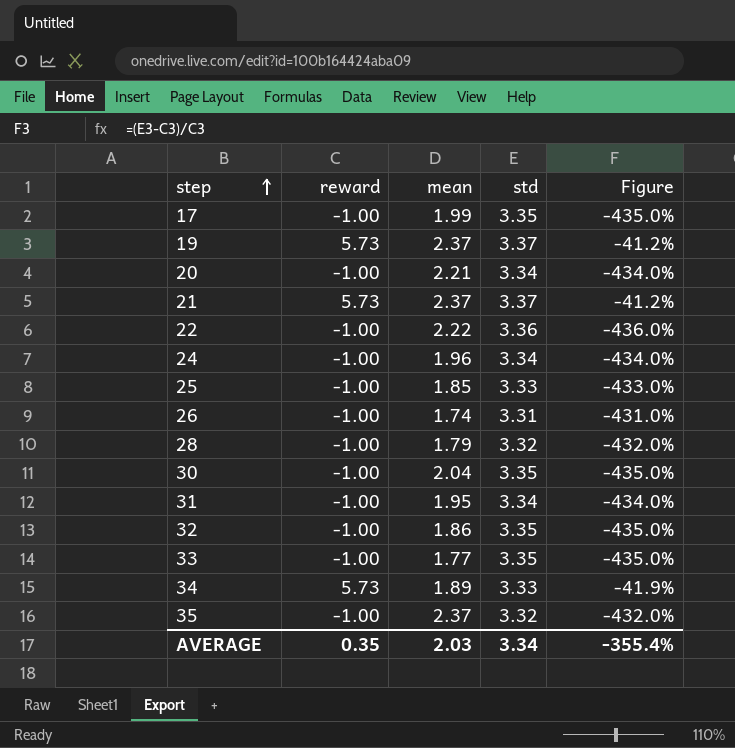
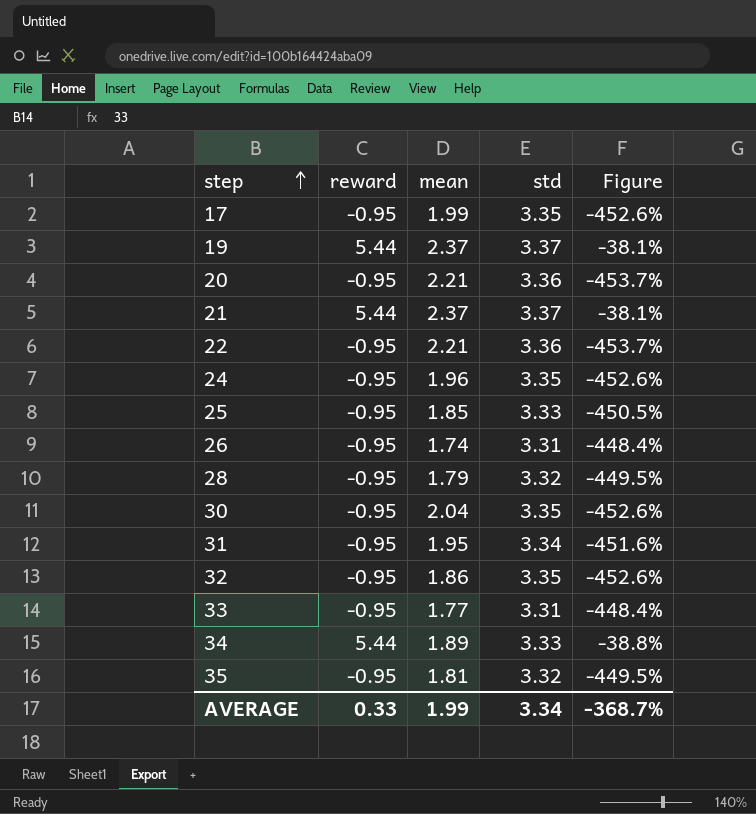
17 | reward: -1.00 -> -0.95
17 | Figure: -435.0% -> -452.6%
19 | reward: 5.73 -> 5.44
19 | Figure: -41.2% -> -38.1%
20 | reward: -1.00 -> -0.95
20 | std: 3.34 -> 3.36
20 | Figure: -434.0% -> -453.7%
21 | reward: 5.73 -> 5.44
21 | Figure: -41.2% -> -38.1%
22 | reward: -1.00 -> -0.95
22 | mean: 2.22 -> 2.21
22 | Figure: -436.0% -> -453.7%
24 | reward: -1.00 -> -0.95
24 | std: 3.34 -> 3.35
24 | Figure: -434.0% -> -452.6%
25 | reward: -1.00 -> -0.95
25 | Figure: -433.0% -> -450.5%
26 | reward: -1.00 -> -0.95
26 | Figure: -431.0% -> -448.4%
28 | reward: -1.00 -> -0.95
28 | Figure: -432.0% -> -449.5%
30 | reward: -1.00 -> -0.95
30 | Figure: -435.0% -> -452.6%
31 | reward: -1.00 -> -0.95
31 | Figure: -434.0% -> -451.6%
32 | reward: -1.00 -> -0.95
32 | Figure: -435.0% -> -452.6%
33 | reward: -1.00 -> -0.95
33 | std: 3.35 -> 3.31
33 | Figure: -435.0% -> -448.4%
34 | reward: 5.73 -> 5.44
34 | Figure: -41.9% -> -38.8%
35 | reward: -1.00 -> -0.95
35 | mean: 2.37 -> 1.81
35 | Figure: -432.0% -> -449.5%
AVERAGE | reward: 0.35 -> 0.33
AVERAGE | mean: 2.03 -> 1.99
AVERAGE | Figure: -355.4% -> -368.7%

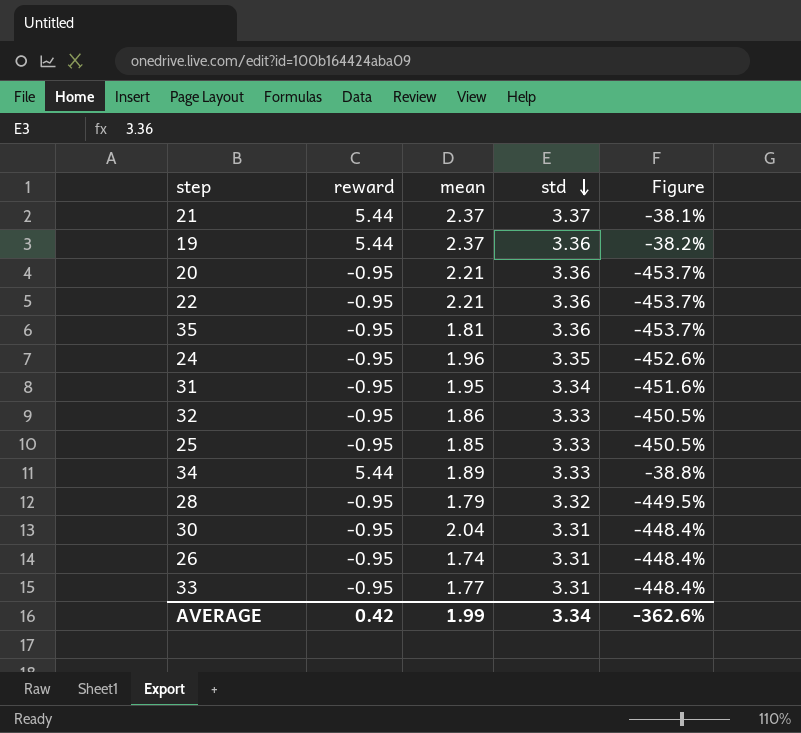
row order: step ascending -> std descending
row 17: -0.95 | 1.99 | 3.35 | -452.6% -> none
19 | std: 3.37 -> 3.36
19 | Figure: -38.1% -> -38.2%
35 | std: 3.32 -> 3.36
35 | Figure: -449.5% -> -453.7%
32 | std: 3.35 -> 3.33
32 | Figure: -452.6% -> -450.5%
30 | std: 3.35 -> 3.31
30 | Figure: -452.6% -> -448.4%
AVERAGE | reward: 0.33 -> 0.42
AVERAGE | Figure: -368.7% -> -362.6%

